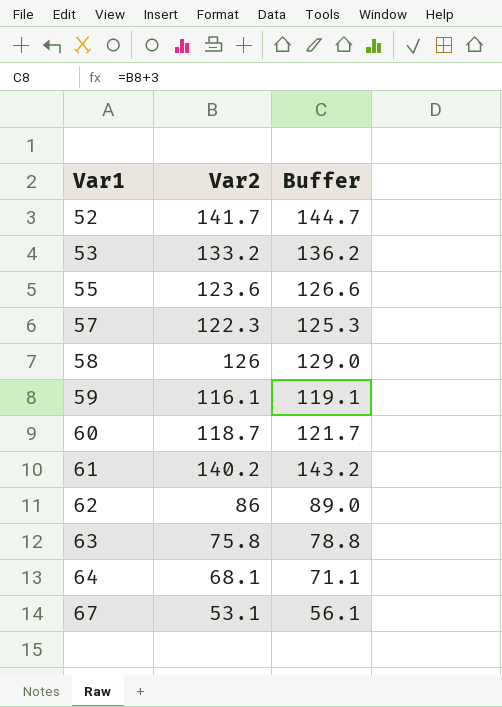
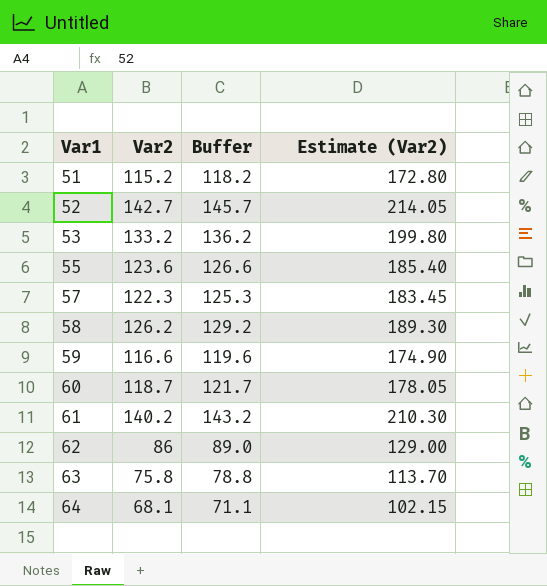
column Estimate (Var2) | formula: none -> [Var2] * 1.5
row 67: 53.1 | 56.1 -> none
row 51: none -> 115.2 | 118.2 | 172.80
52 | Var2: 141.7 -> 142.7
52 | Buffer: 144.7 -> 145.7
58 | Var2: 126 -> 126.2
58 | Buffer: 129.0 -> 129.2
59 | Var2: 116.1 -> 116.6
59 | Buffer: 119.1 -> 119.6

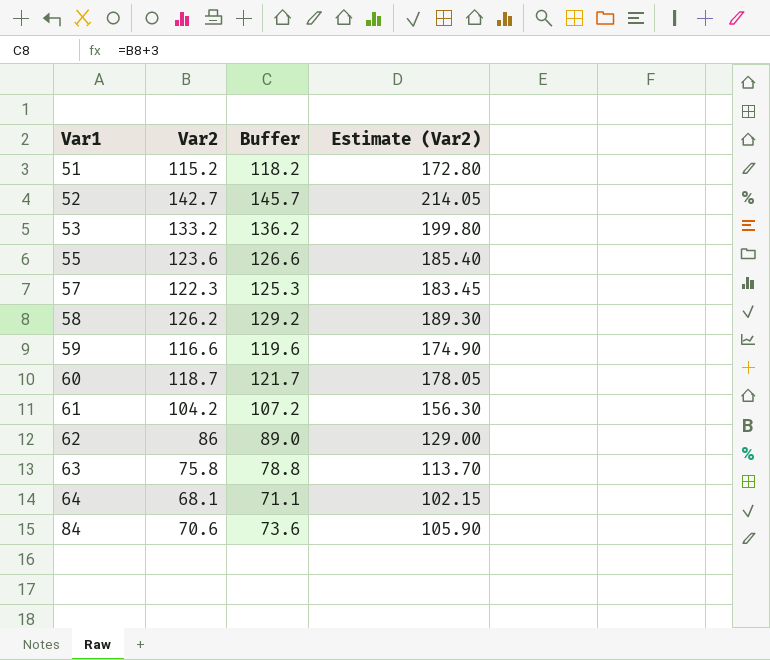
61 | Var2: 140.2 -> 104.2
61 | Buffer: 143.2 -> 107.2
61 | Estimate (Var2): 210.30 -> 156.30
row 84: none -> 70.6 | 73.6 | 105.90

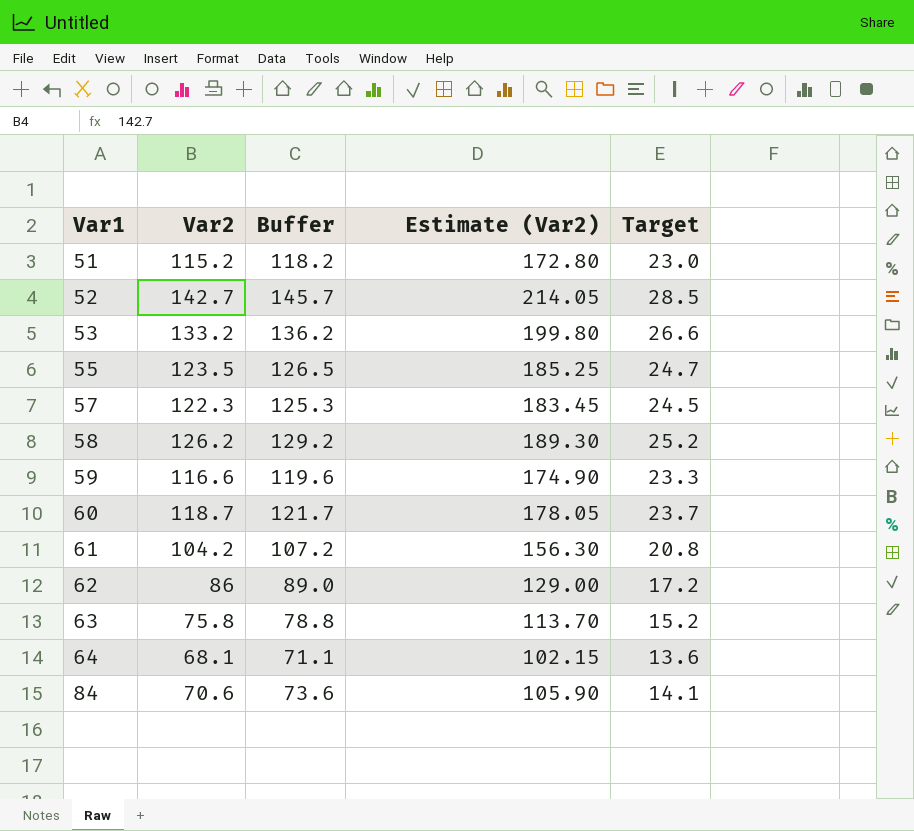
column Target | formula: none -> [Var2] * 0.2
55 | Var2: 123.6 -> 123.5
55 | Buffer: 126.6 -> 126.5
55 | Estimate (Var2): 185.40 -> 185.25

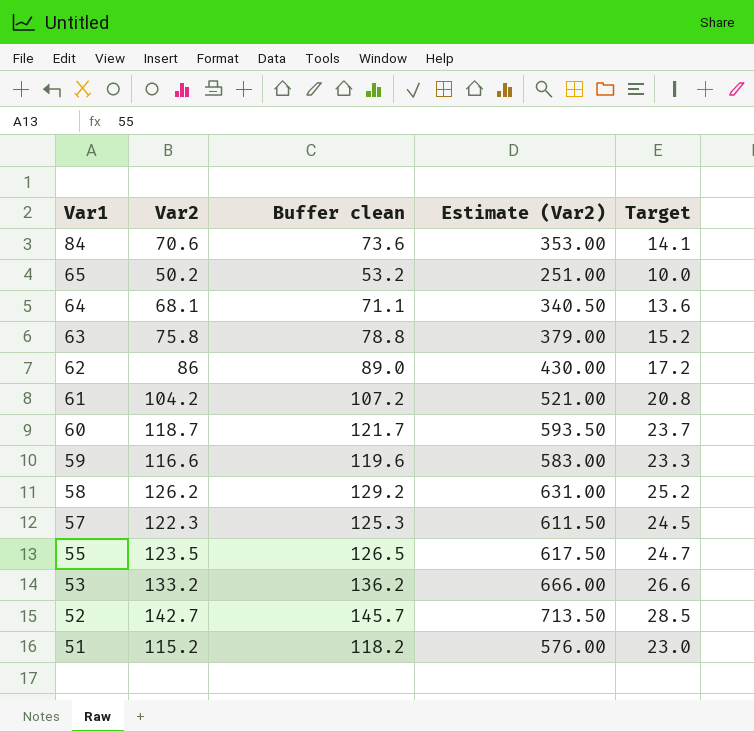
row order: Var1 ascending -> Var1 descending
column name: Buffer -> Buffer clean
column Estimate (Var2) | formula: [Var2] * 1.5 -> [Var2] * 5
row 65: none -> 50.2 | 53.2 | 251.00 | 10.0

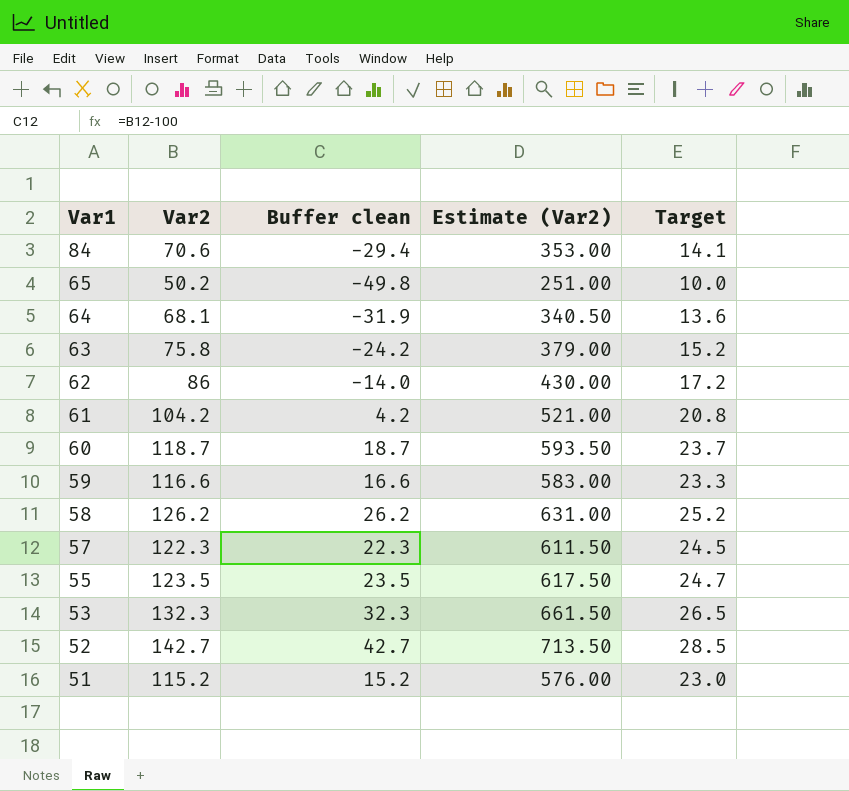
column Buffer clean | formula: [Var2] + 3 -> [Var2] - 100
53 | Var2: 133.2 -> 132.3
53 | Estimate (Var2): 666.00 -> 661.50
53 | Target: 26.6 -> 26.5

